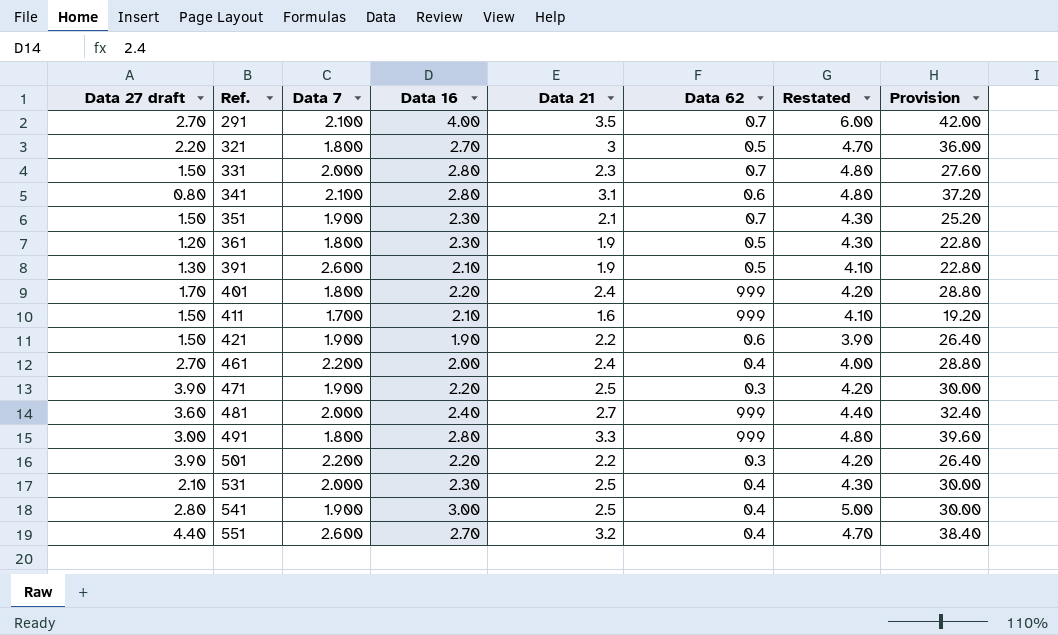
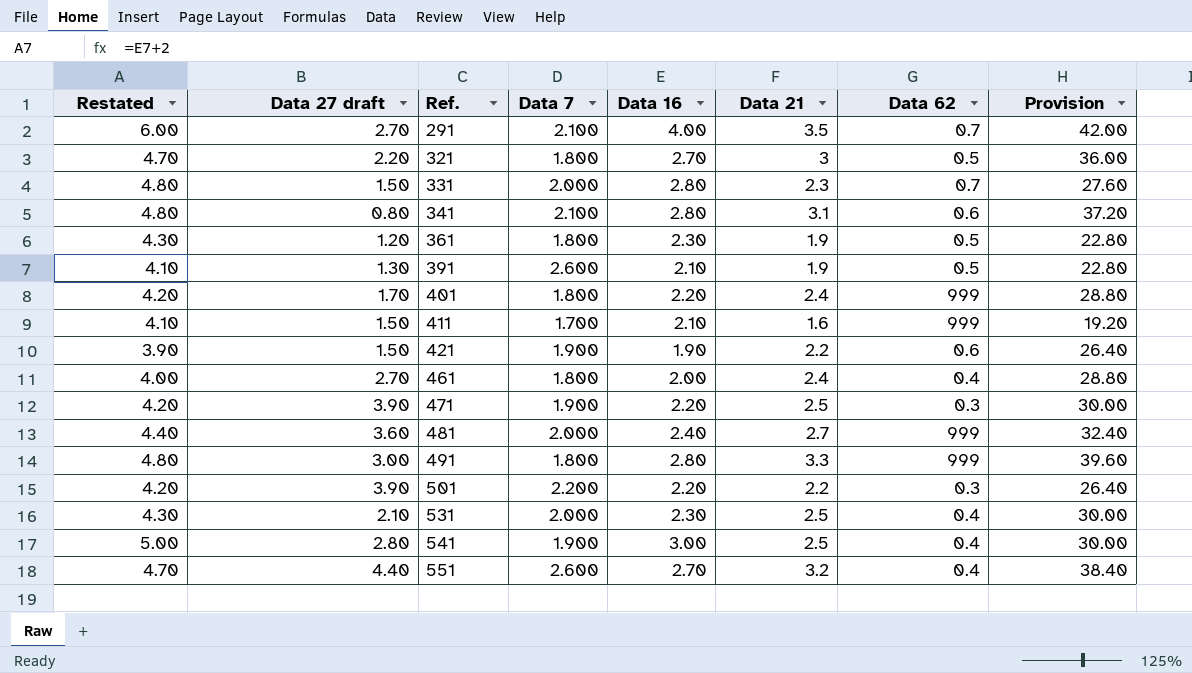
column Restated | position: 7 -> 1
row 351: 1.50 | 1.900 | 2.30 | 2.1 | 0.7 | 4.30 | 25.20 -> none
461 | Data 7: 2.200 -> 1.800

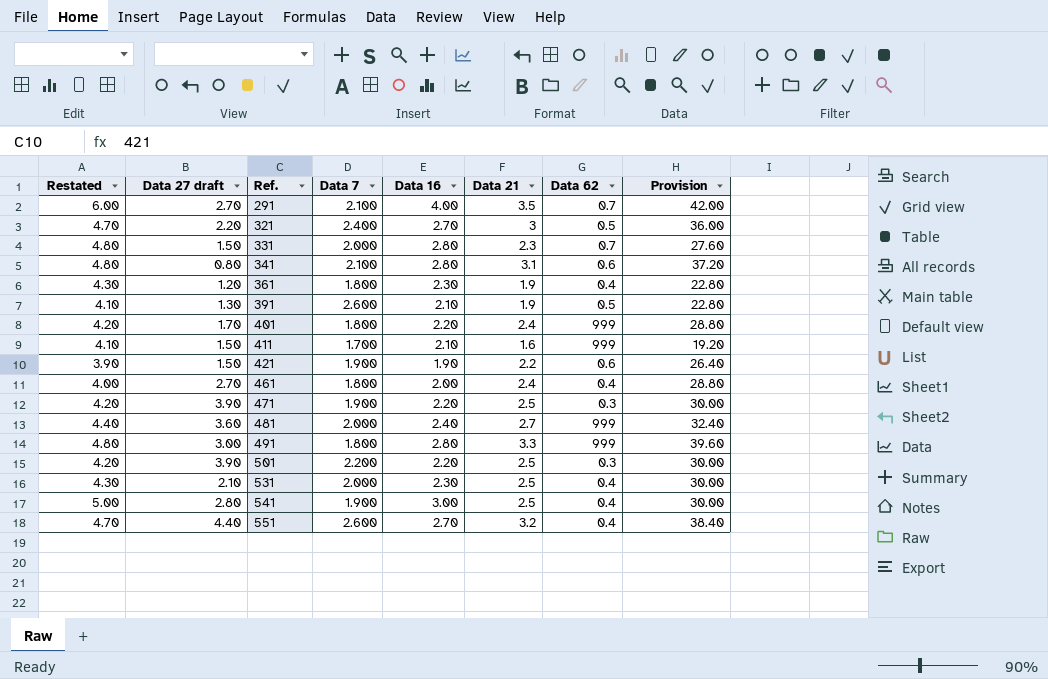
321 | Data 7: 1.800 -> 2.400
361 | Data 62: 0.5 -> 0.4
501 | Data 21: 2.2 -> 2.5
501 | Provision: 26.40 -> 30.00

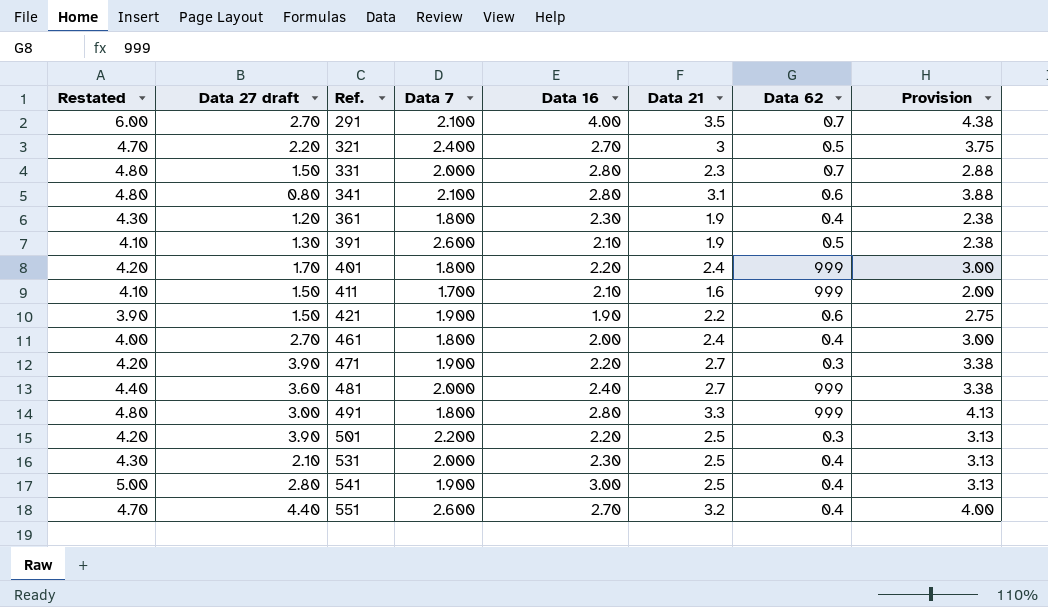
column Provision | formula: [Data 21] * 12 -> [Data 21] * 1.25
471 | Data 21: 2.5 -> 2.7

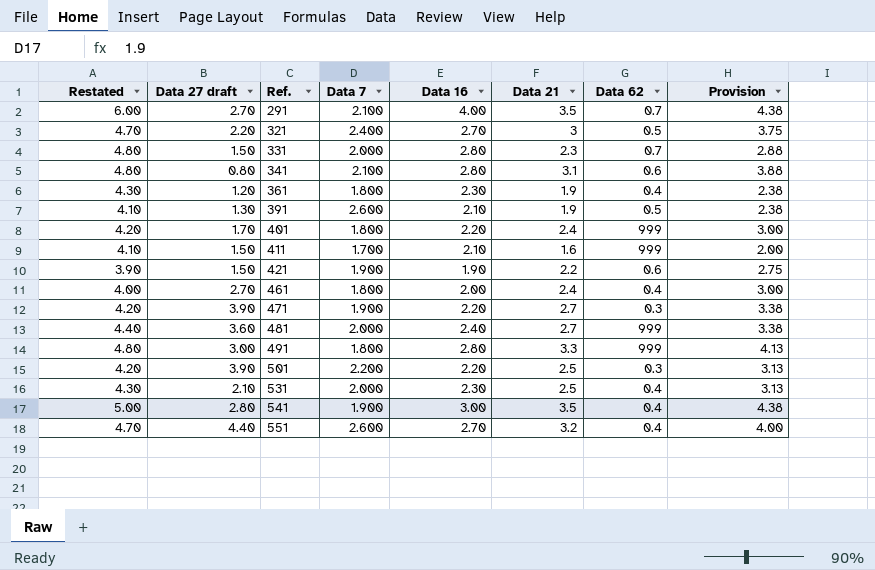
541 | Data 21: 2.5 -> 3.5
541 | Provision: 3.13 -> 4.38

